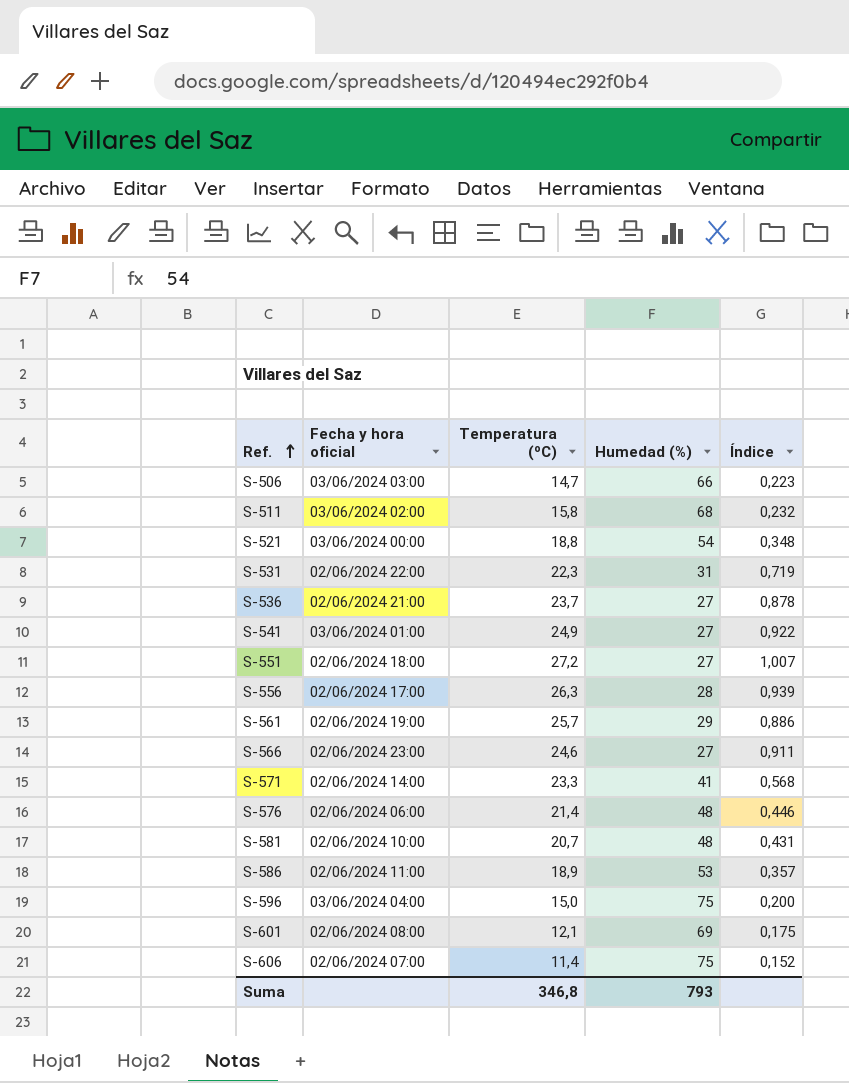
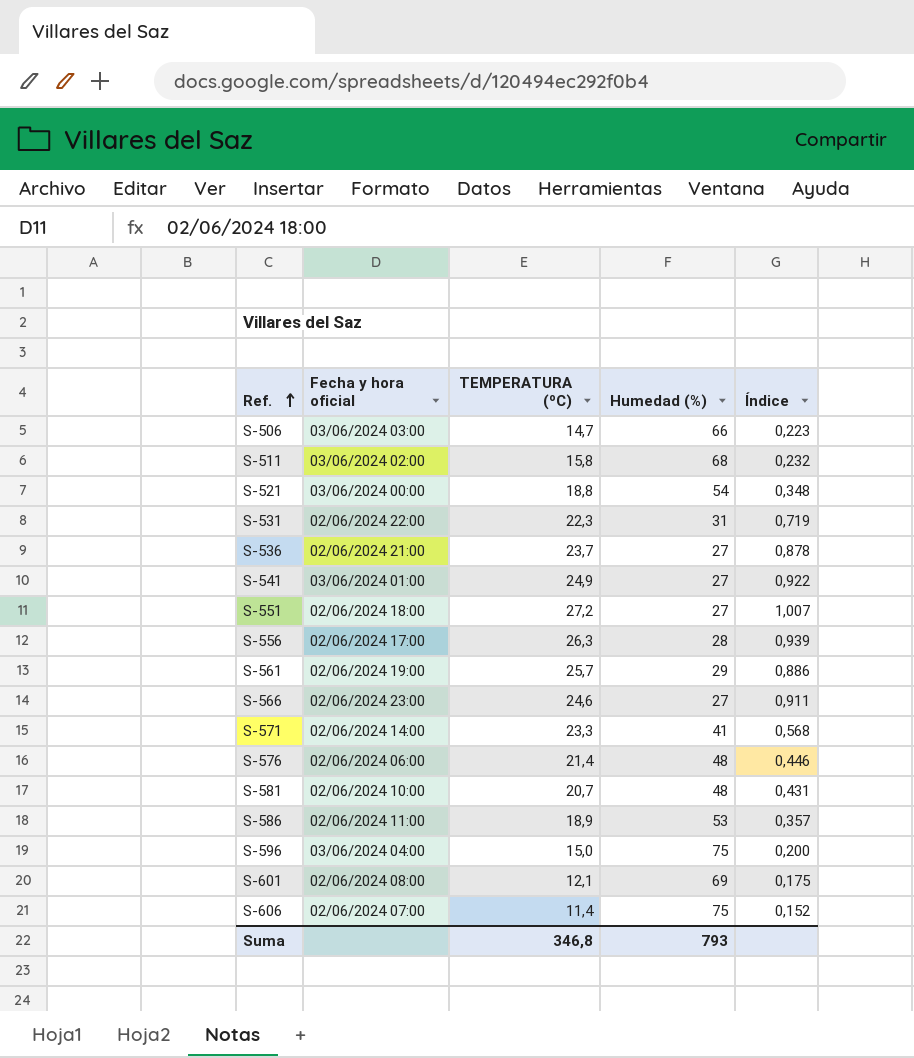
column name: Temperatura (ºC) -> TEMPERATURA (ºC)

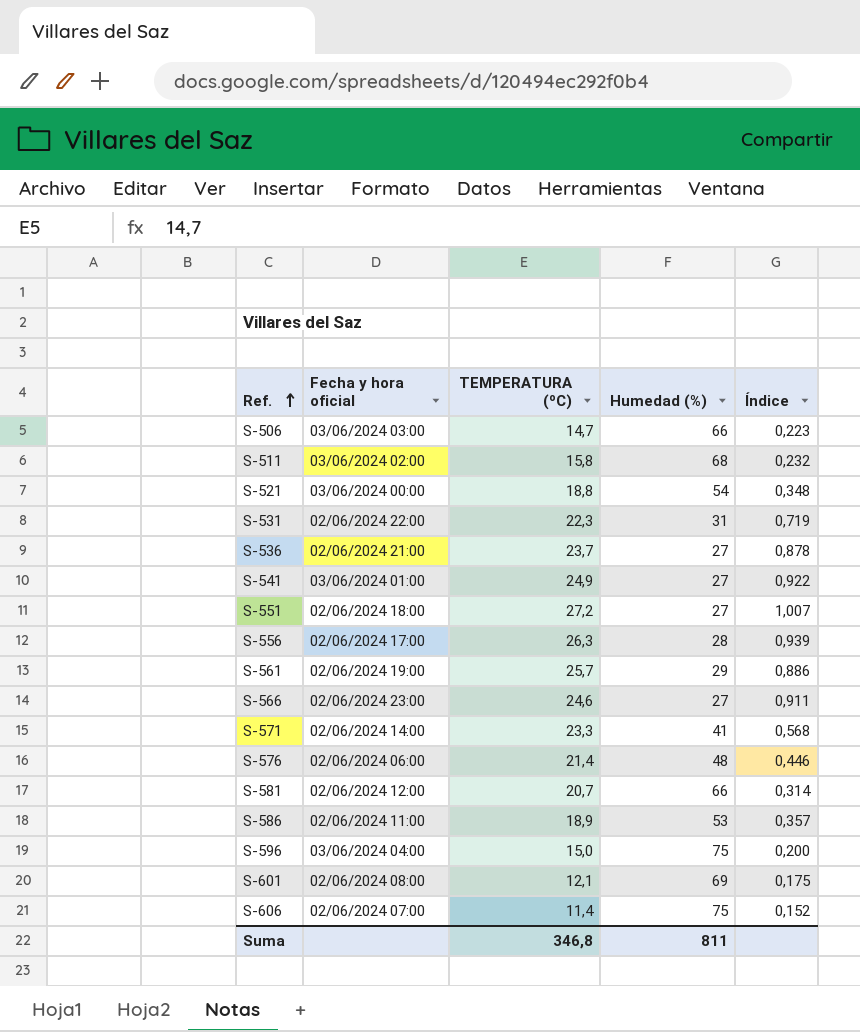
S-581 | Fecha y hora oficial: 02/06/2024 10:00 -> 02/06/2024 12:00
S-581 | Humedad (%): 48 -> 66
S-581 | Índice: 0,431 -> 0,314
Suma | Humedad (%): 793 -> 811

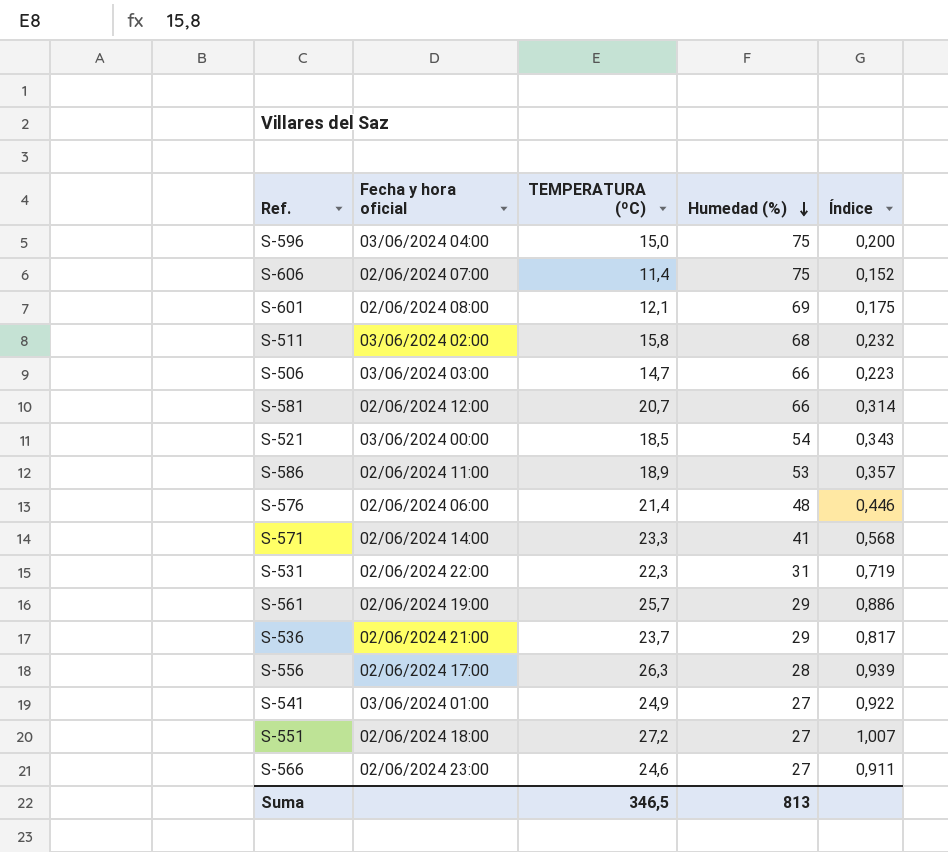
row order: Ref. ascending -> Humedad (%) descending
S-521 | TEMPERATURA (ºC): 18,8 -> 18,5
S-521 | Índice: 0,348 -> 0,343
S-536 | Humedad (%): 27 -> 29
S-536 | Índice: 0,878 -> 0,817
Suma | TEMPERATURA (ºC): 346,8 -> 346,5
Suma | Humedad (%): 811 -> 813

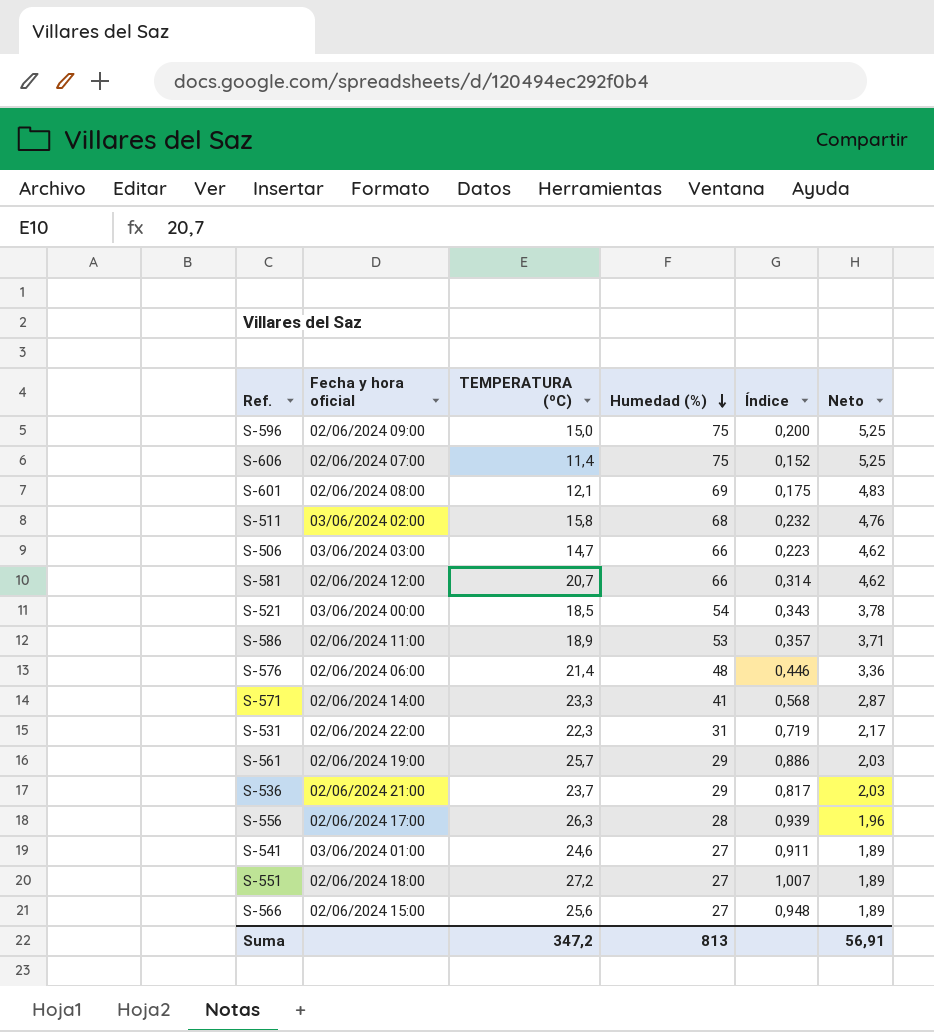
column Neto | formula: none -> [Humedad (%)] * 0,07
S-596 | Fecha y hora oficial: 03/06/2024 04:00 -> 02/06/2024 09:00
S-541 | TEMPERATURA (ºC): 24,9 -> 24,6
S-541 | Índice: 0,922 -> 0,911
S-566 | Fecha y hora oficial: 02/06/2024 23:00 -> 02/06/2024 15:00
S-566 | TEMPERATURA (ºC): 24,6 -> 25,6
S-566 | Índice: 0,911 -> 0,948
Suma | TEMPERATURA (ºC): 346,5 -> 347,2

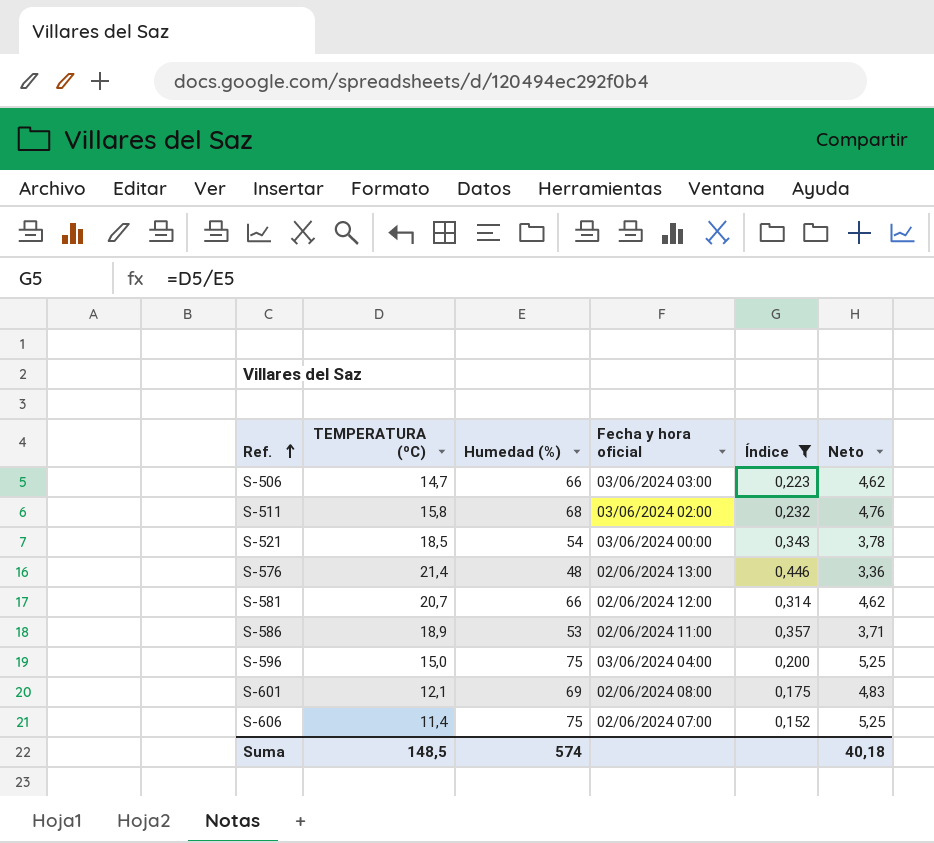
filter: none -> Índice <= 0,446
row order: Humedad (%) descending -> Ref. ascending
column Fecha y hora oficial | position: 2 -> 4
S-576 | Fecha y hora oficial: 02/06/2024 06:00 -> 02/06/2024 13:00
S-596 | Fecha y hora oficial: 02/06/2024 09:00 -> 03/06/2024 04:00
Suma | TEMPERATURA (ºC): 347,2 -> 148,5
Suma | Humedad (%): 813 -> 574
Suma | Neto: 56,91 -> 40,18

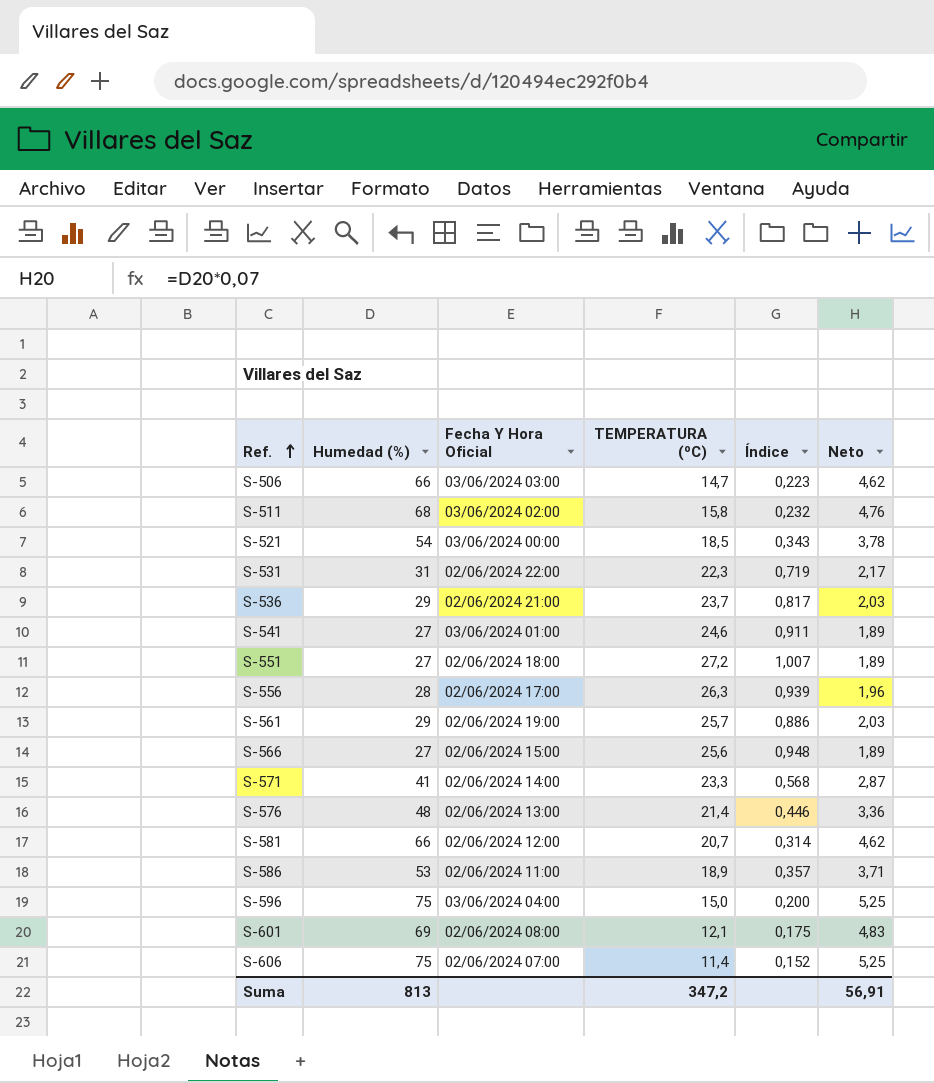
filter: Índice <= 0,446 -> none
column name: Fecha y hora oficial -> Fecha Y Hora Oficial
column TEMPERATURA (ºC) | position: 2 -> 4
Suma | Humedad (%): 574 -> 813
Suma | TEMPERATURA (ºC): 148,5 -> 347,2
Suma | Neto: 40,18 -> 56,91

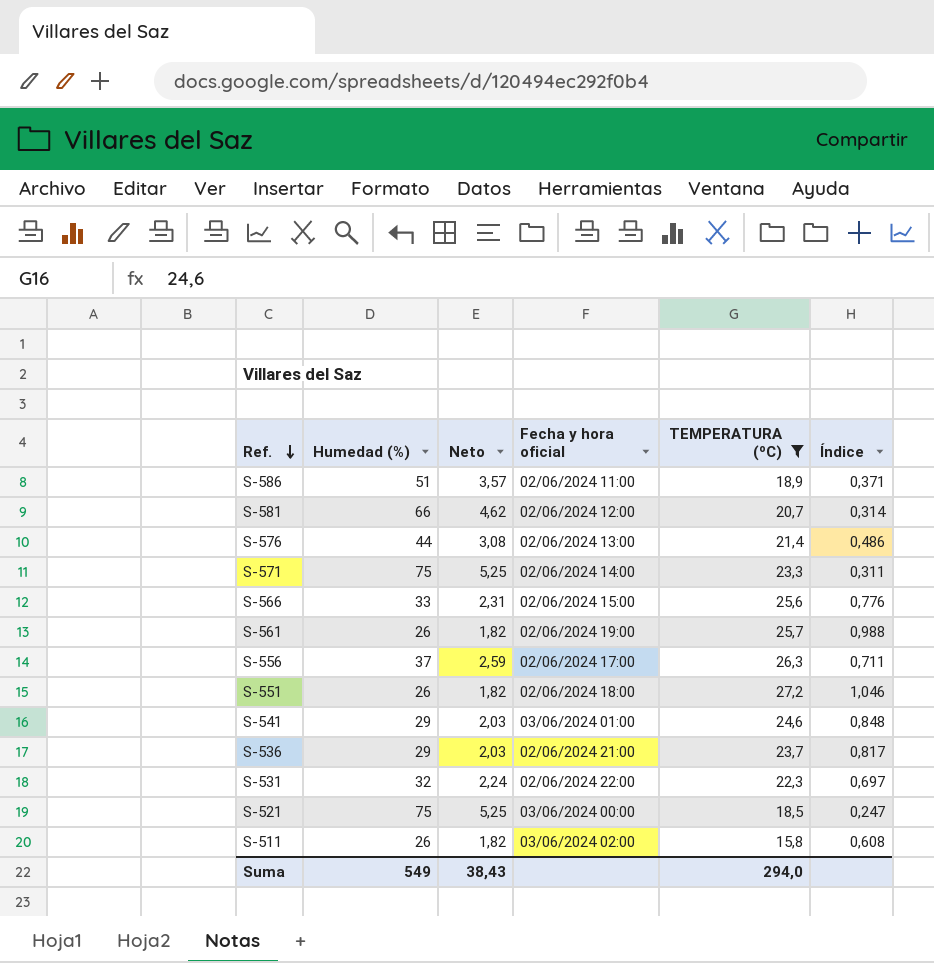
filter: none -> TEMPERATURA (ºC) >= 15,8
row order: Ref. ascending -> Ref. descending
column Neto | position: 6 -> 3
column name: Fecha Y Hora Oficial -> Fecha y hora oficial
S-586 | Humedad (%): 53 -> 51
S-586 | Neto: 3,71 -> 3,57
S-586 | Índice: 0,357 -> 0,371
S-576 | Humedad (%): 48 -> 44
S-576 | Neto: 3,36 -> 3,08
S-576 | Índice: 0,446 -> 0,486
S-571 | Humedad (%): 41 -> 75
S-571 | Neto: 2,87 -> 5,25
S-571 | Índice: 0,568 -> 0,311
S-566 | Humedad (%): 27 -> 33
S-566 | Neto: 1,89 -> 2,31
S-566 | Índice: 0,948 -> 0,776
S-561 | Humedad (%): 29 -> 26
S-561 | Neto: 2,03 -> 1,82
S-561 | Índice: 0,886 -> 0,988
S-556 | Humedad (%): 28 -> 37
S-556 | Neto: 1,96 -> 2,59
S-556 | Índice: 0,939 -> 0,711
S-551 | Humedad (%): 27 -> 26
S-551 | Neto: 1,89 -> 1,82
S-551 | Índice: 1,007 -> 1,046
S-541 | Humedad (%): 27 -> 29
S-541 | Neto: 1,89 -> 2,03
S-541 | Índice: 0,911 -> 0,848
S-531 | Humedad (%): 31 -> 32
S-531 | Neto: 2,17 -> 2,24
S-531 | Índice: 0,719 -> 0,697
S-521 | Humedad (%): 54 -> 75
S-521 | Neto: 3,78 -> 5,25
S-521 | Índice: 0,343 -> 0,247
S-511 | Humedad (%): 68 -> 26
S-511 | Neto: 4,76 -> 1,82
S-511 | Índice: 0,232 -> 0,608
Suma | Humedad (%): 813 -> 549
Suma | Neto: 56,91 -> 38,43
Suma | TEMPERATURA (ºC): 347,2 -> 294,0

